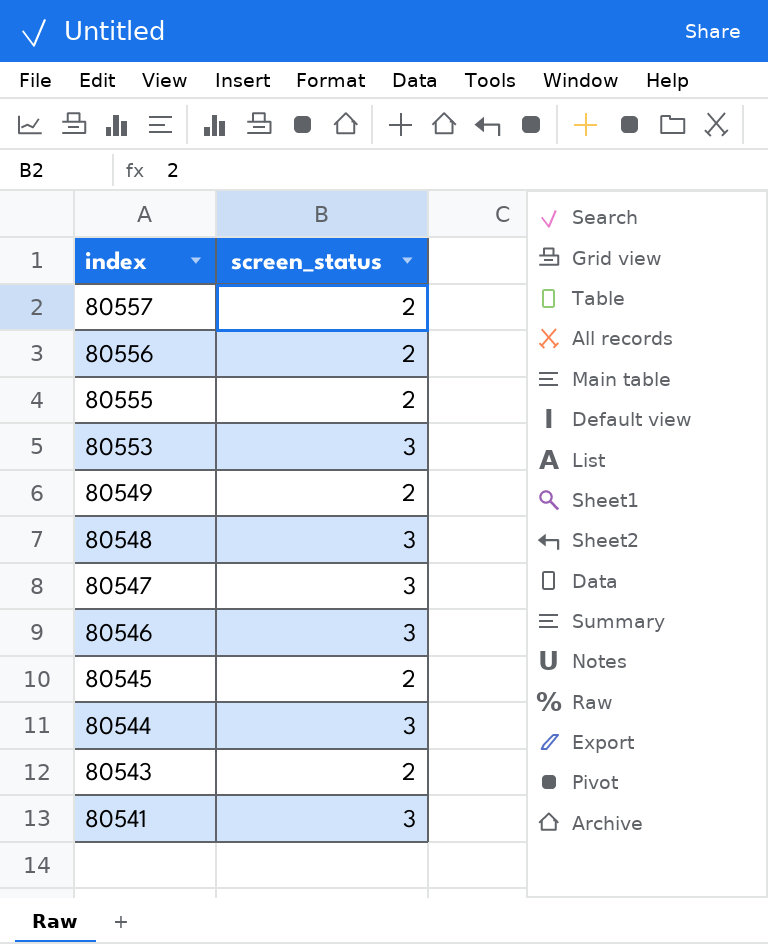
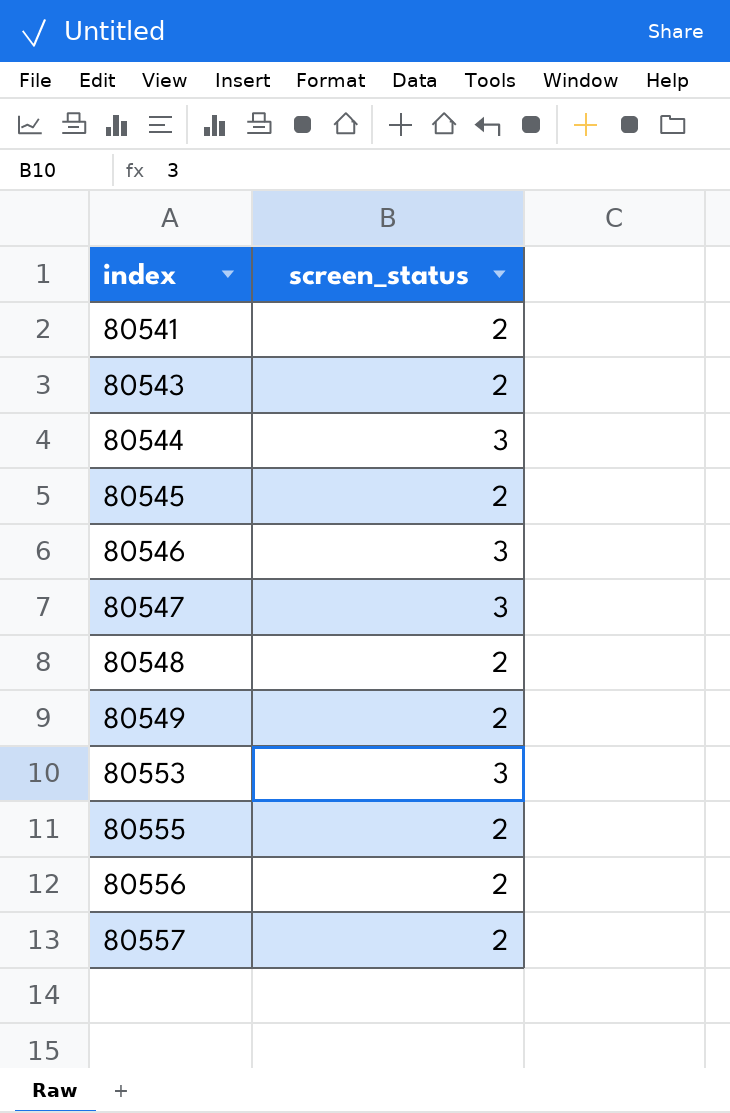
row order: index descending -> index ascending
80541 | screen_status: 3 -> 2
80548 | screen_status: 3 -> 2

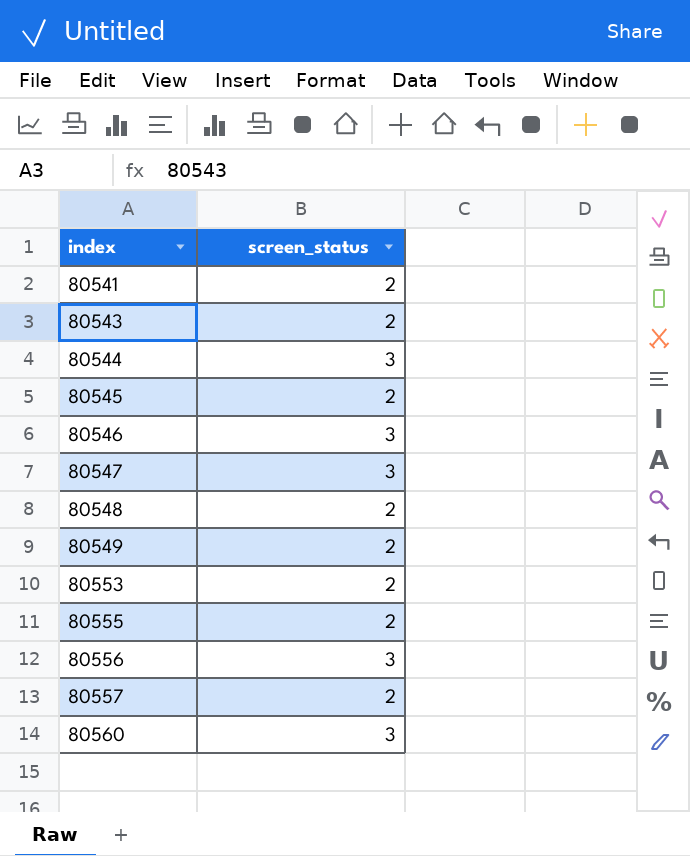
80553 | screen_status: 3 -> 2
80556 | screen_status: 2 -> 3
row 80560: none -> 3

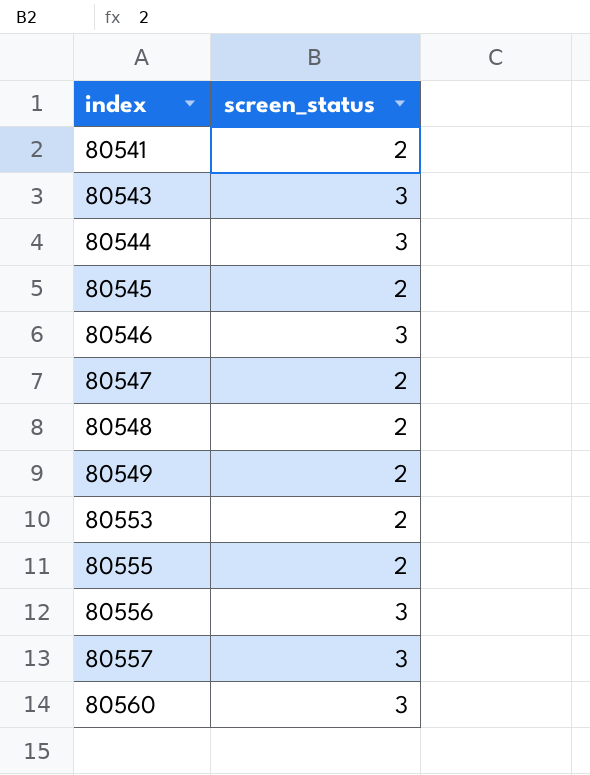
80543 | screen_status: 2 -> 3
80547 | screen_status: 3 -> 2
80557 | screen_status: 2 -> 3

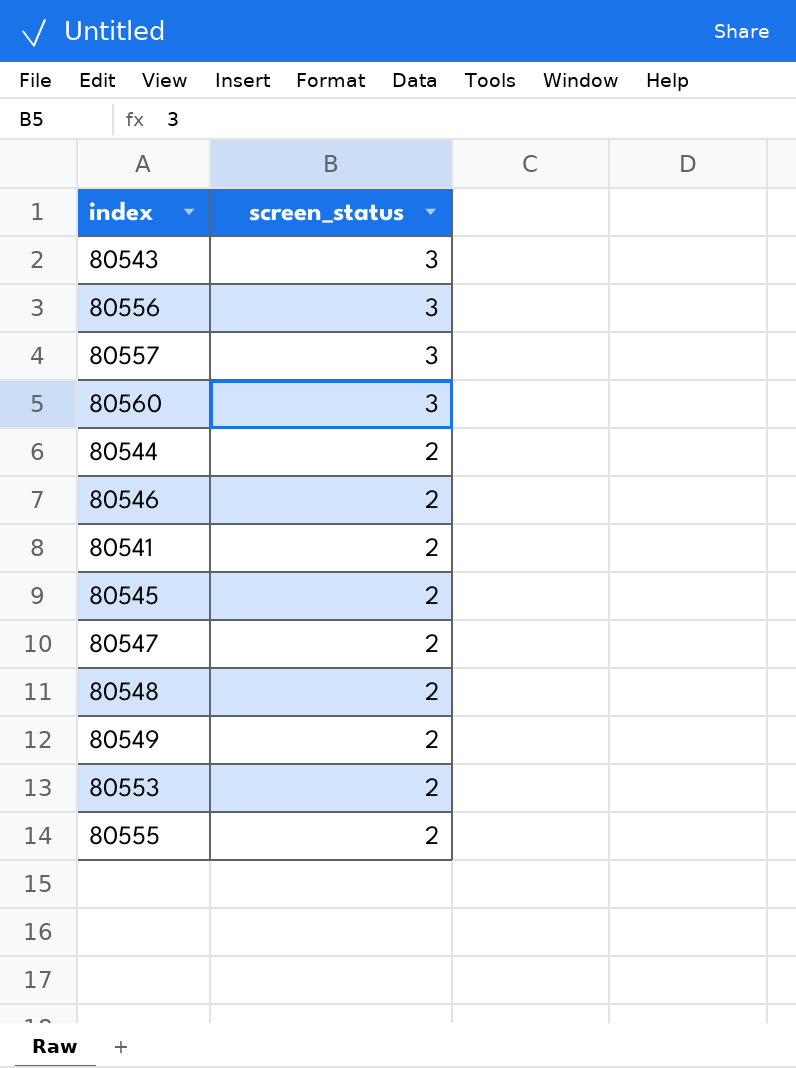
row order: index ascending -> screen_status descending
80544 | screen_status: 3 -> 2
80546 | screen_status: 3 -> 2

